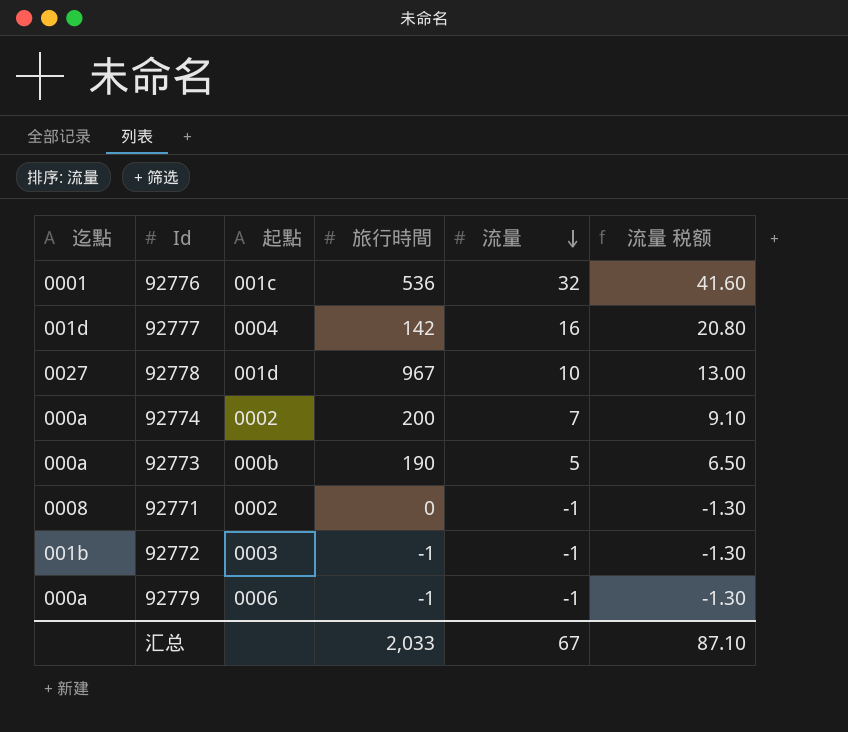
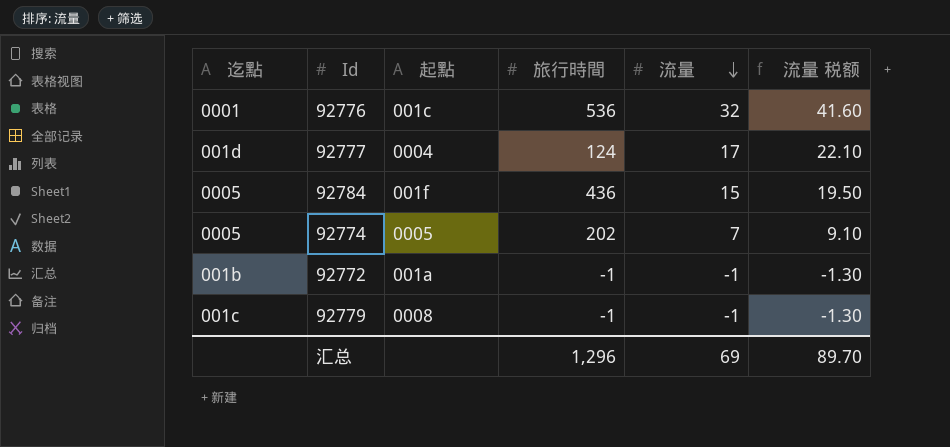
row 92778: 0027 | 001d | 967 | 10 | 13.00 -> none
row 92773: 000a | 000b | 190 | 5 | 6.50 -> none
row 92771: 0008 | 0002 | 0 | -1 | -1.30 -> none
92777 | 旅行時間: 142 -> 124
92777 | 流量: 16 -> 17
92777 | 流量 税额: 20.80 -> 22.10
row 92784: none -> 0005 | 001f | 436 | 15 | 19.50
92774 | 迄點: 000a -> 0005
92774 | 起點: 0002 -> 0005
92774 | 旅行時間: 200 -> 202
92772 | 起點: 0003 -> 001a
92779 | 迄點: 000a -> 001c
92779 | 起點: 0006 -> 0008
汇总 | 旅行時間: 2,033 -> 1,296
汇总 | 流量: 67 -> 69
汇总 | 流量 税额: 87.10 -> 89.70

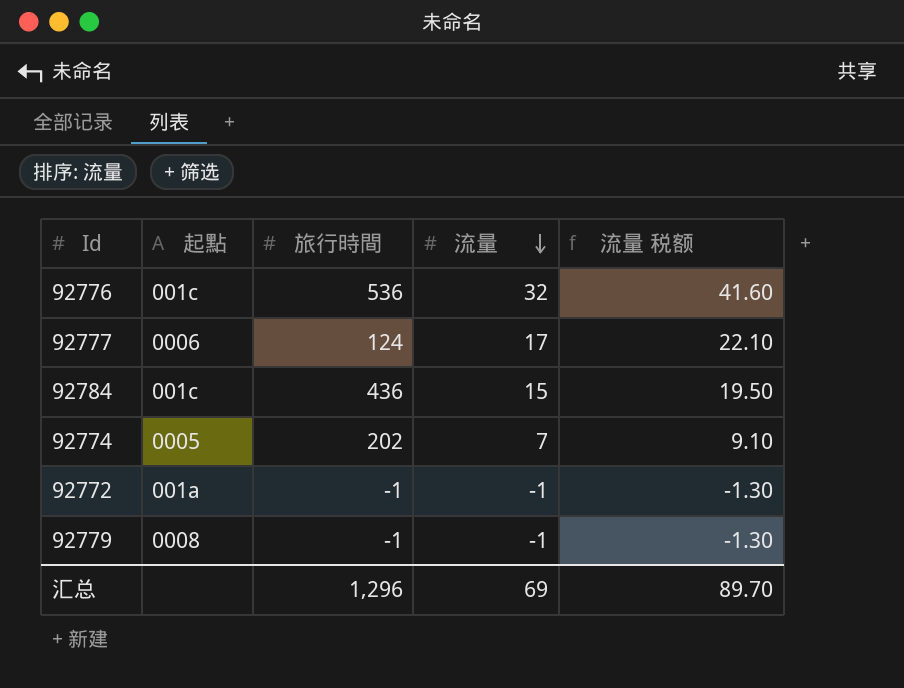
column 迄點 | position: 1 -> none
92777 | 起點: 0004 -> 0006
92784 | 起點: 001f -> 001c

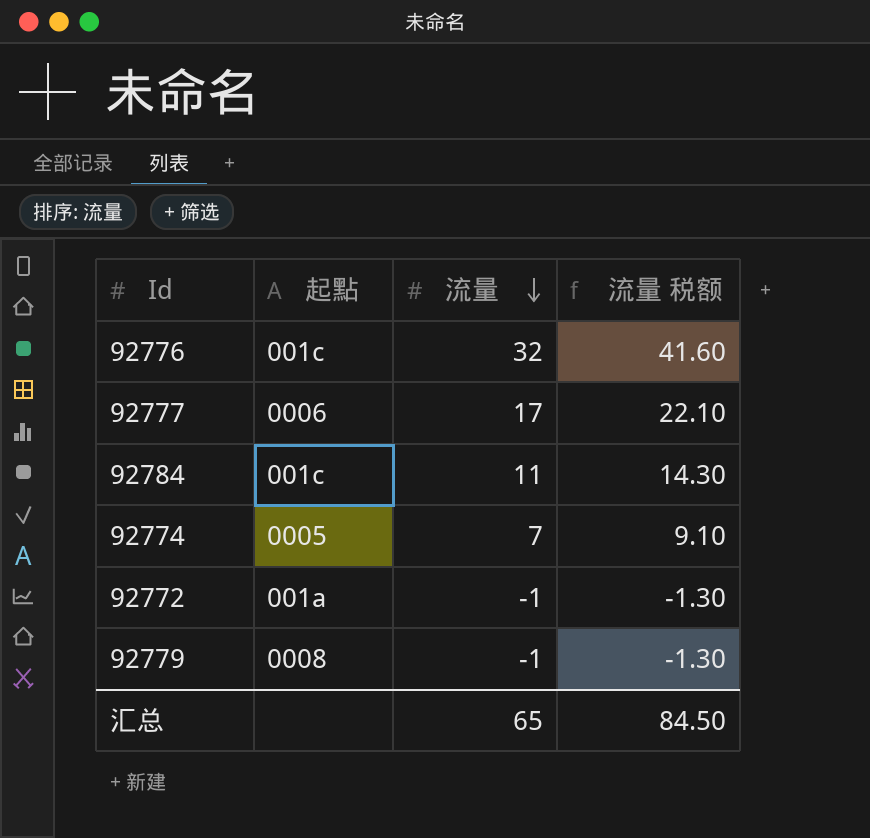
column 旅行時間 | position: 3 -> none
92784 | 流量: 15 -> 11
92784 | 流量 税额: 19.50 -> 14.30
汇总 | 流量: 69 -> 65
汇总 | 流量 税额: 89.70 -> 84.50

